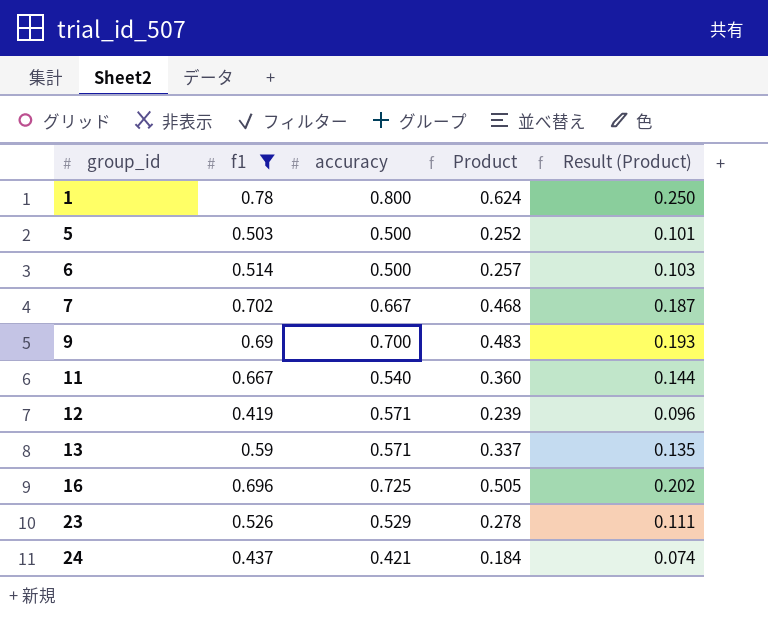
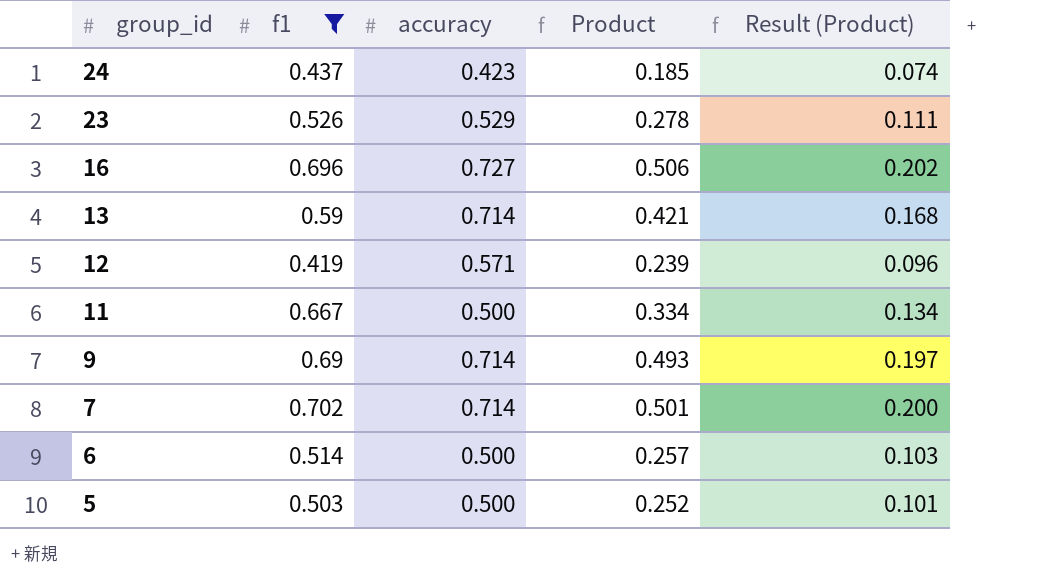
row order: group_id ascending -> group_id descending
row 1: 0.78 | 0.800 | 0.624 | 0.250 -> none
24 | accuracy: 0.421 -> 0.423
24 | Product: 0.184 -> 0.185
16 | accuracy: 0.725 -> 0.727
16 | Product: 0.505 -> 0.506
13 | accuracy: 0.571 -> 0.714
13 | Product: 0.337 -> 0.421
13 | Result (Product): 0.135 -> 0.168
11 | accuracy: 0.540 -> 0.500
11 | Product: 0.360 -> 0.334
11 | Result (Product): 0.144 -> 0.134
9 | accuracy: 0.700 -> 0.714
9 | Product: 0.483 -> 0.493
9 | Result (Product): 0.193 -> 0.197
7 | accuracy: 0.667 -> 0.714
7 | Product: 0.468 -> 0.501
7 | Result (Product): 0.187 -> 0.200

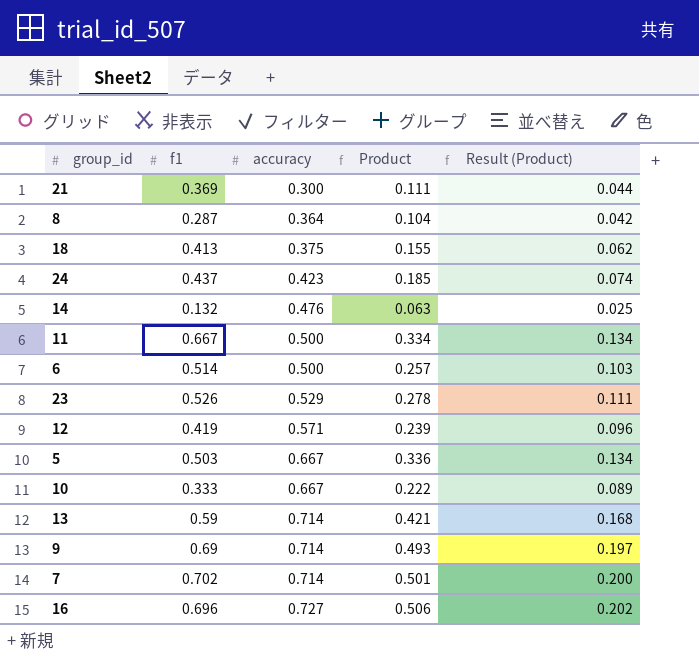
filter: f1 >= 0.419 -> none
row order: group_id descending -> accuracy ascending
5 | accuracy: 0.500 -> 0.667
5 | Product: 0.252 -> 0.336
5 | Result (Product): 0.101 -> 0.134

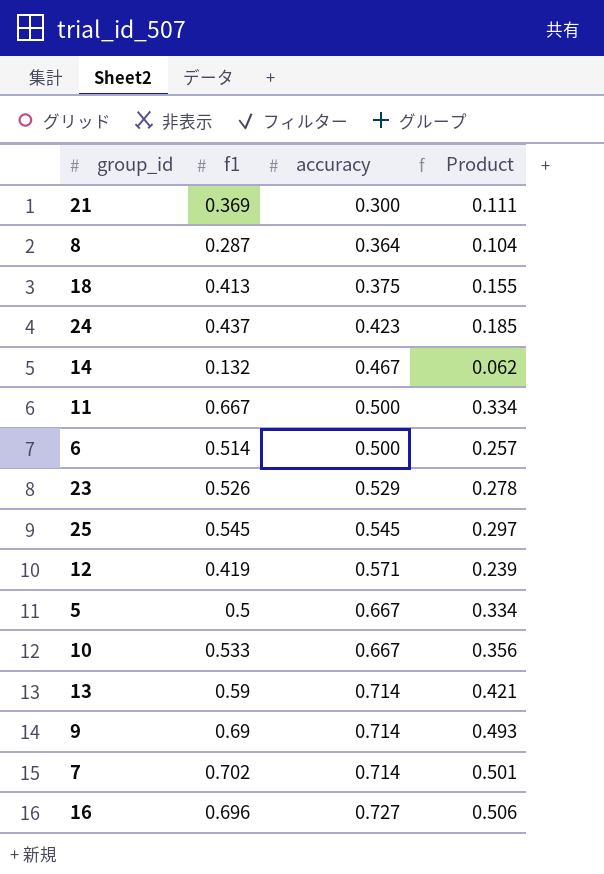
column Result (Product) | formula: [Product] * 0.4 -> none
14 | accuracy: 0.476 -> 0.467
14 | Product: 0.063 -> 0.062
row 25: none -> 0.545 | 0.545 | 0.297
5 | f1: 0.503 -> 0.5
5 | Product: 0.336 -> 0.334
10 | f1: 0.333 -> 0.533
10 | Product: 0.222 -> 0.356

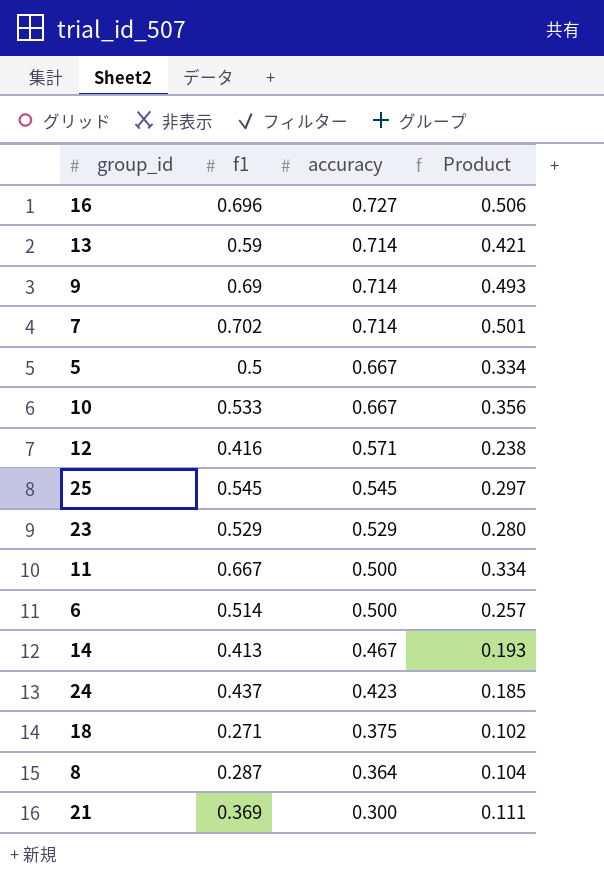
row order: accuracy ascending -> accuracy descending
12 | f1: 0.419 -> 0.416
12 | Product: 0.239 -> 0.238
23 | f1: 0.526 -> 0.529
23 | Product: 0.278 -> 0.280
14 | f1: 0.132 -> 0.413
14 | Product: 0.062 -> 0.193
18 | f1: 0.413 -> 0.271
18 | Product: 0.155 -> 0.102

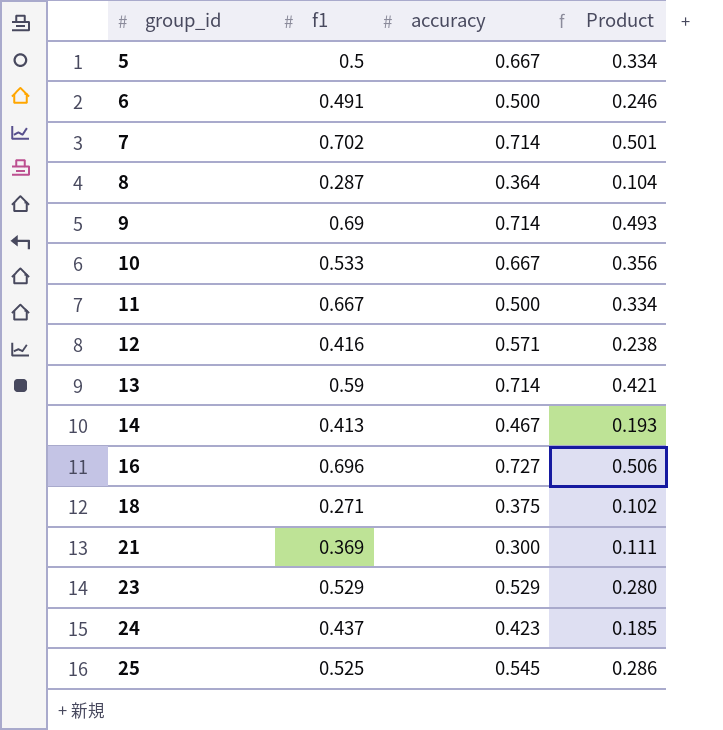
row order: accuracy descending -> group_id ascending
6 | f1: 0.514 -> 0.491
6 | Product: 0.257 -> 0.246
25 | f1: 0.545 -> 0.525
25 | Product: 0.297 -> 0.286

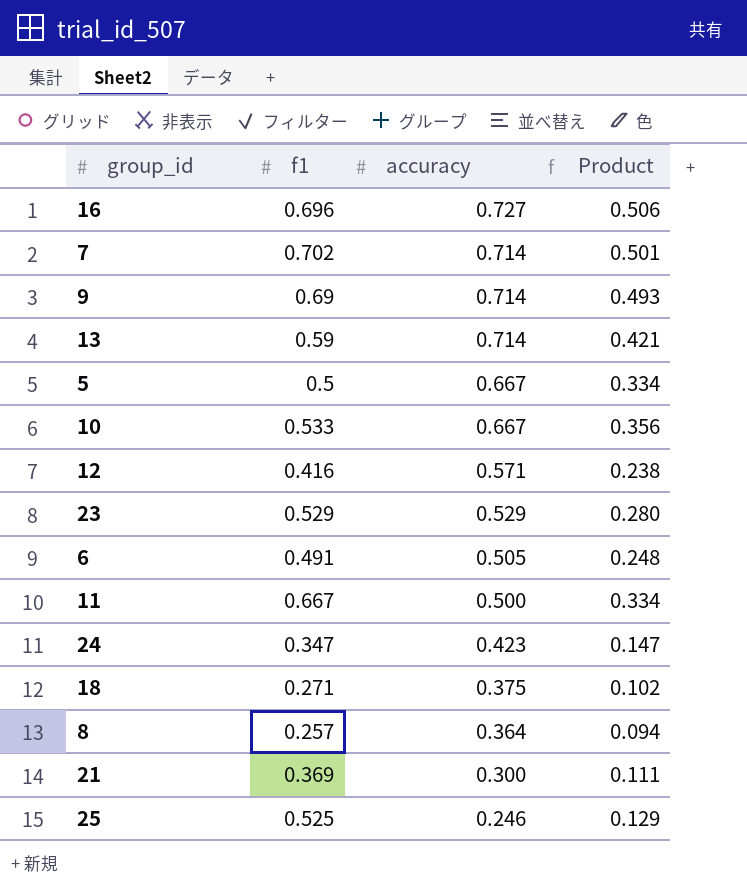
row order: group_id ascending -> accuracy descending
row 14: 0.413 | 0.467 | 0.193 -> none
6 | accuracy: 0.500 -> 0.505
6 | Product: 0.246 -> 0.248
24 | f1: 0.437 -> 0.347
24 | Product: 0.185 -> 0.147
8 | f1: 0.287 -> 0.257
8 | Product: 0.104 -> 0.094
25 | accuracy: 0.545 -> 0.246
25 | Product: 0.286 -> 0.129

